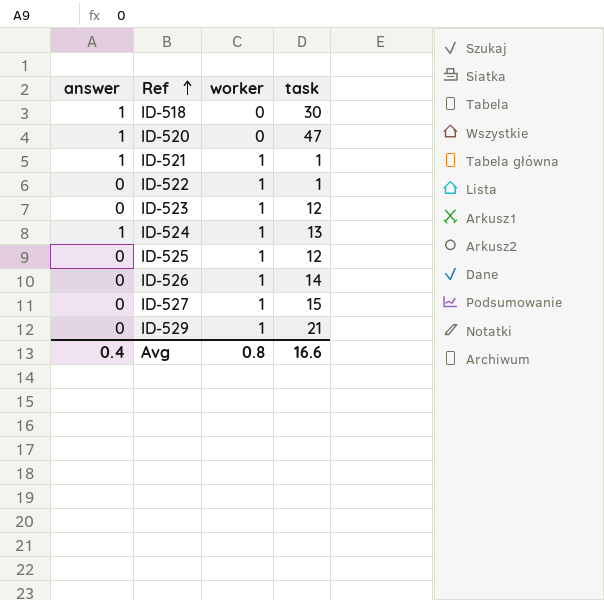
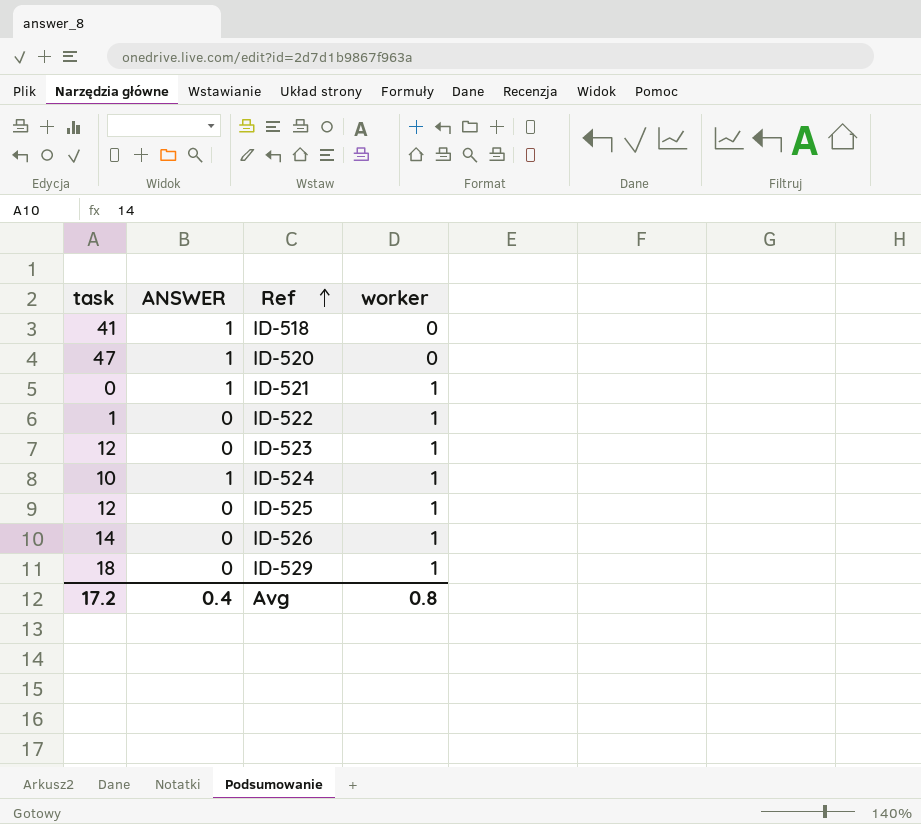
column task | position: 4 -> 1
column name: answer -> ANSWER
row ID-527: 0 | 1 | 15 -> none
ID-518 | task: 30 -> 41
ID-521 | task: 1 -> 0
ID-524 | task: 13 -> 10
ID-529 | task: 21 -> 18
Avg | task: 16.6 -> 17.2

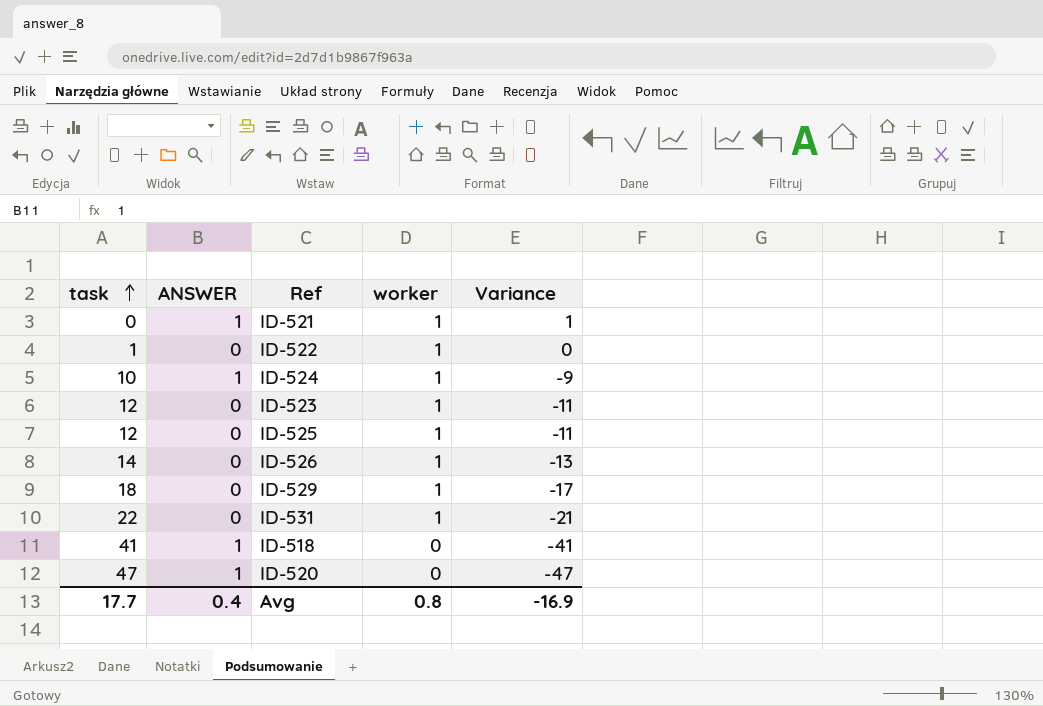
row order: Ref ascending -> task ascending
column Variance | formula: none -> [worker] - [task]
row ID-531: none -> 22 | 0 | 1 | -21
Avg | task: 17.2 -> 17.7

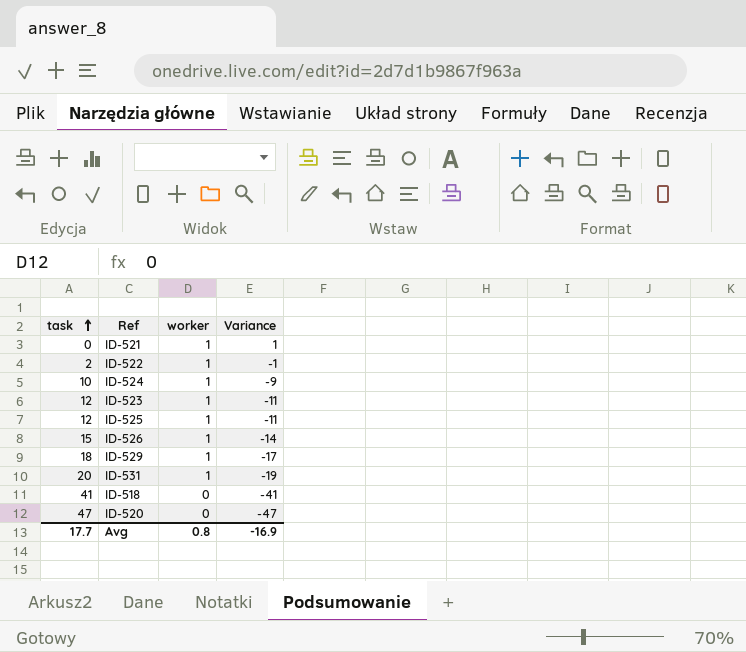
column ANSWER | position: 2 -> none
ID-522 | task: 1 -> 2
ID-522 | Variance: 0 -> -1
ID-526 | task: 14 -> 15
ID-526 | Variance: -13 -> -14
ID-531 | task: 22 -> 20
ID-531 | Variance: -21 -> -19

